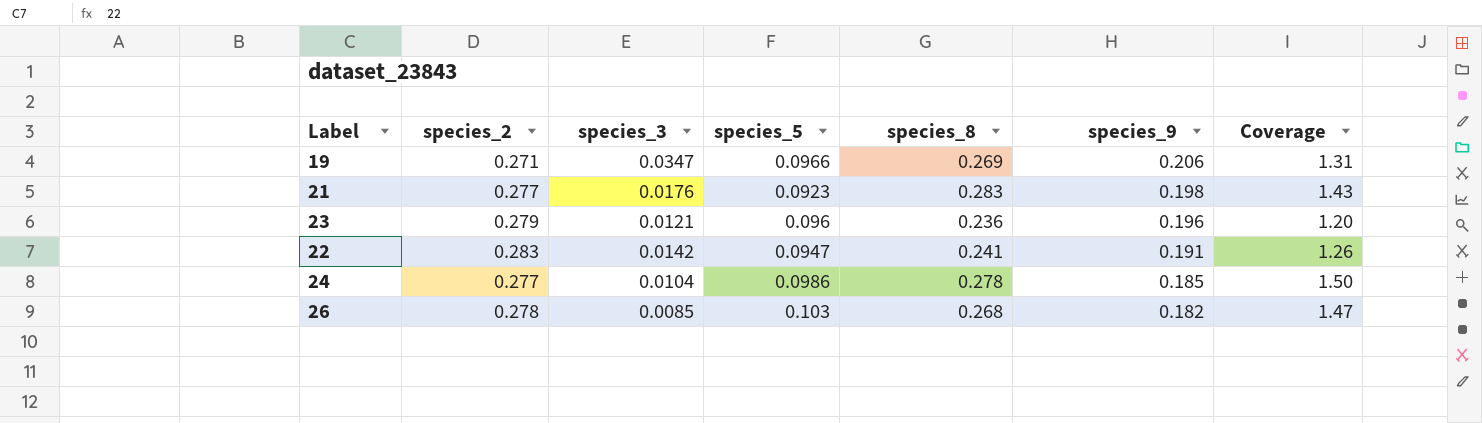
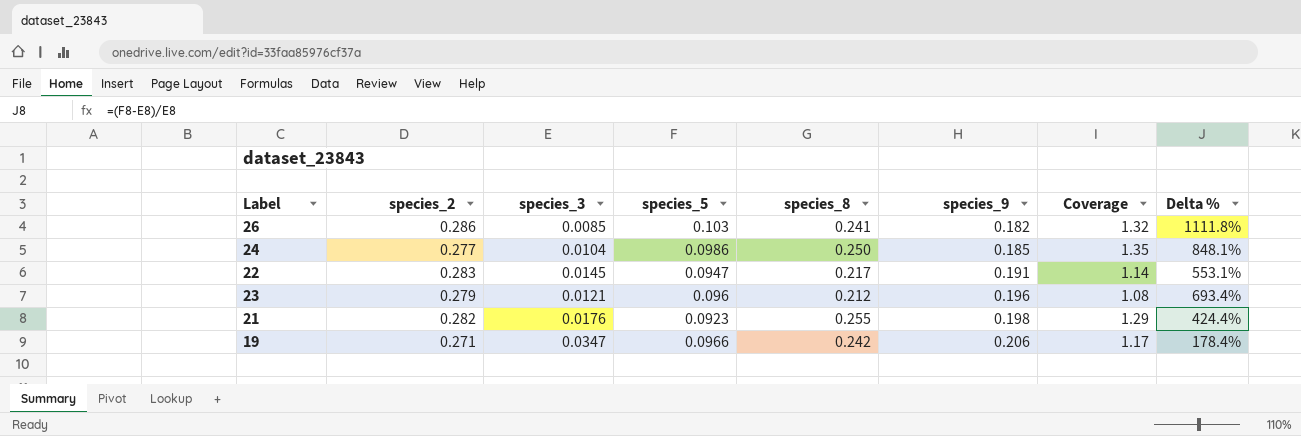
row order: species_9 descending -> species_9 ascending
column Delta % | formula: none -> ([species_5] - [species_3]) / [species_3]
26 | species_2: 0.278 -> 0.286
26 | species_8: 0.268 -> 0.241
26 | Coverage: 1.47 -> 1.32
24 | species_8: 0.278 -> 0.250
24 | Coverage: 1.50 -> 1.35
22 | species_3: 0.0142 -> 0.0145
22 | species_8: 0.241 -> 0.217
22 | Coverage: 1.26 -> 1.14
23 | species_8: 0.236 -> 0.212
23 | Coverage: 1.20 -> 1.08
21 | species_2: 0.277 -> 0.282
21 | species_8: 0.283 -> 0.255
21 | Coverage: 1.43 -> 1.29
19 | species_8: 0.269 -> 0.242
19 | Coverage: 1.31 -> 1.17

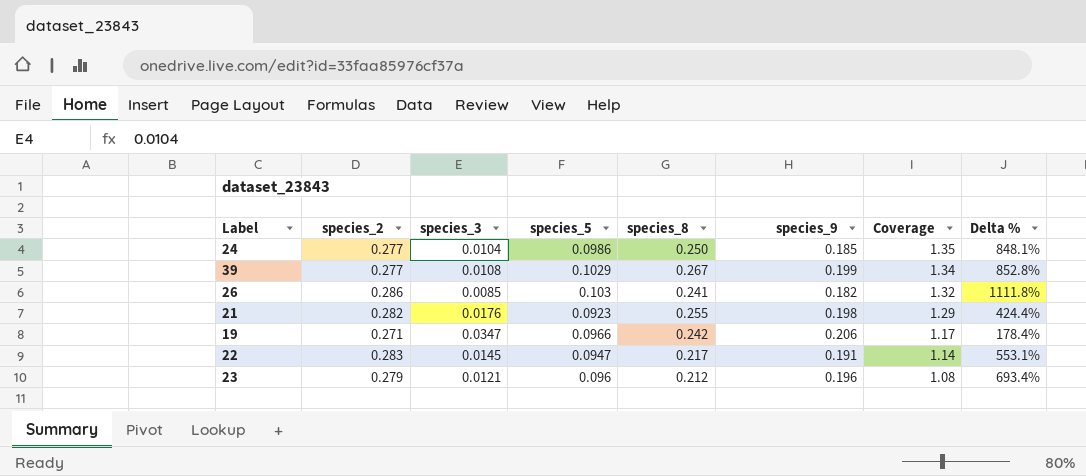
row order: species_9 ascending -> Coverage descending
row 39: none -> 0.277 | 0.0108 | 0.1029 | 0.267 | 0.199 | 1.34 | 852.8%

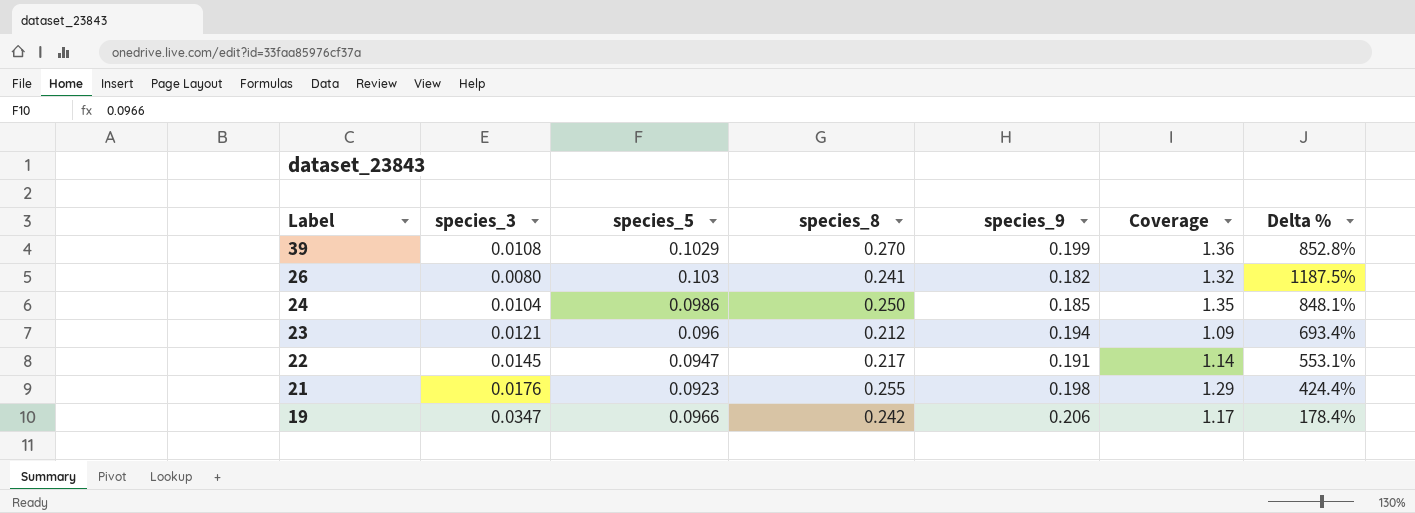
row order: Coverage descending -> Label descending
column species_2 | position: 2 -> none
39 | species_8: 0.267 -> 0.270
39 | Coverage: 1.34 -> 1.36
26 | species_3: 0.0085 -> 0.0080
26 | Delta %: 1111.8% -> 1187.5%
23 | species_9: 0.196 -> 0.194
23 | Coverage: 1.08 -> 1.09

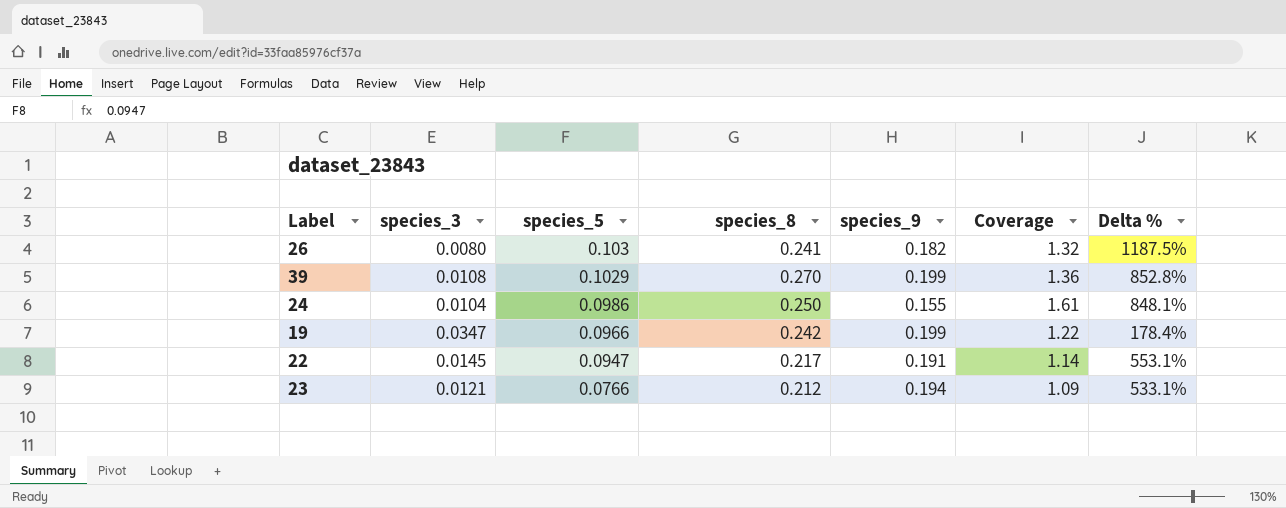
row order: Label descending -> species_5 descending
row 21: 0.0176 | 0.0923 | 0.255 | 0.198 | 1.29 | 424.4% -> none
24 | species_9: 0.185 -> 0.155
24 | Coverage: 1.35 -> 1.61
19 | species_9: 0.206 -> 0.199
19 | Coverage: 1.17 -> 1.22
23 | species_5: 0.096 -> 0.0766
23 | Delta %: 693.4% -> 533.1%

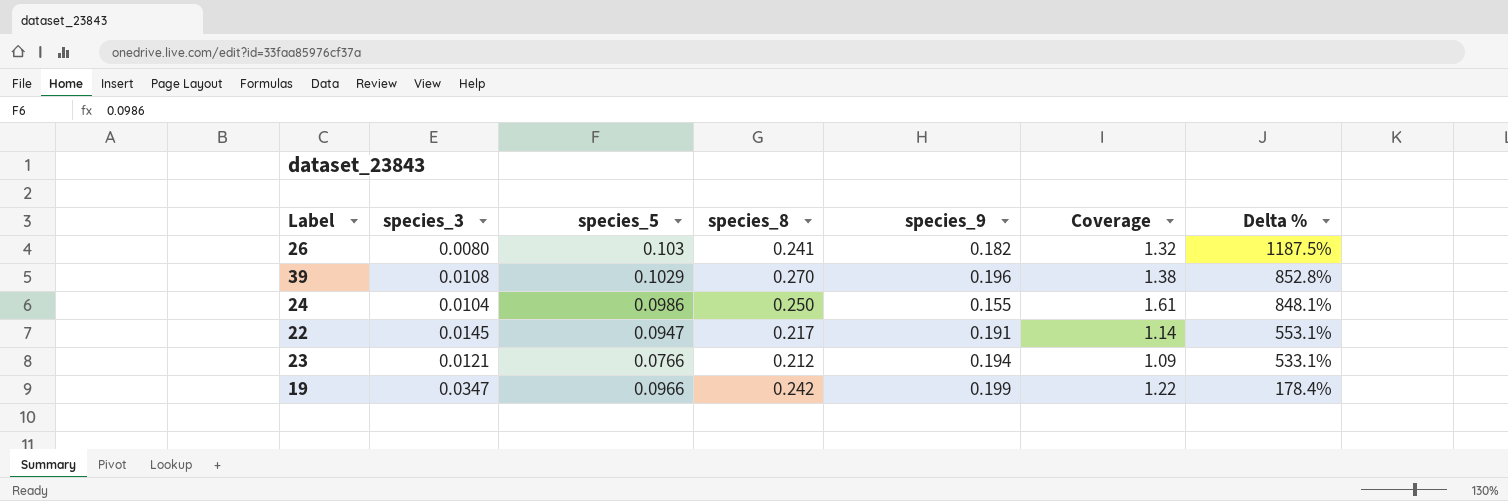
row order: species_5 descending -> Delta % descending
39 | species_9: 0.199 -> 0.196
39 | Coverage: 1.36 -> 1.38

